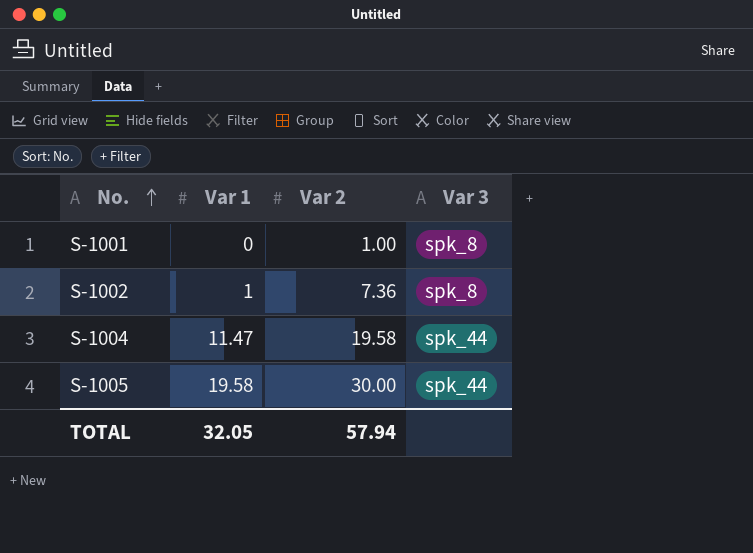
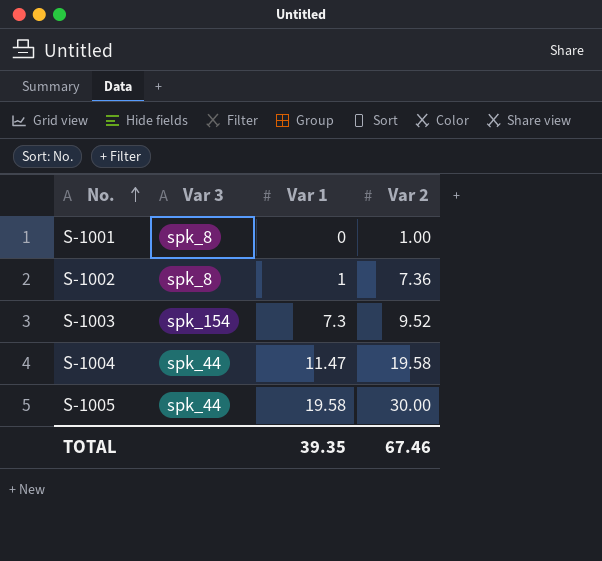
column Var 3 | position: 4 -> 2
row S-1003: none -> spk_154 | 7.3 | 9.52
TOTAL | Var 1: 32.05 -> 39.35
TOTAL | Var 2: 57.94 -> 67.46

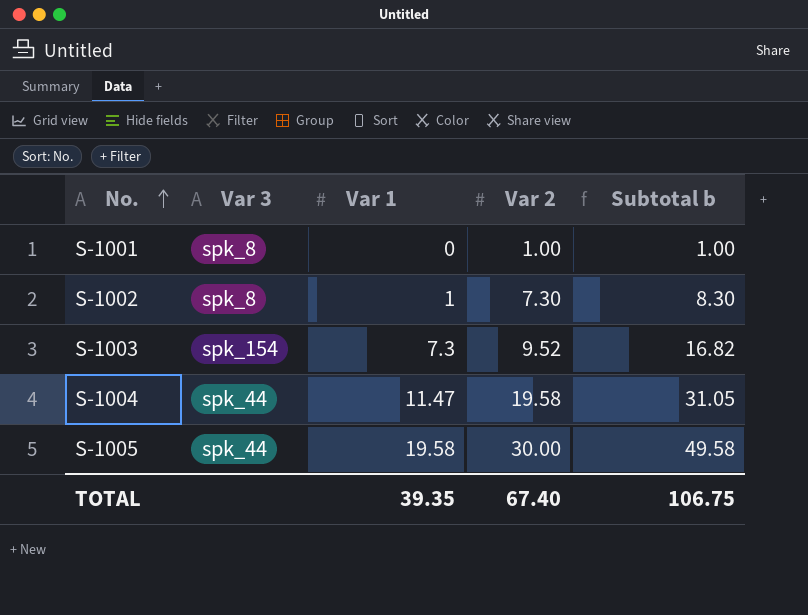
column Subtotal b | formula: none -> [Var 1] + [Var 2]
S-1002 | Var 2: 7.36 -> 7.30
TOTAL | Var 2: 67.46 -> 67.40

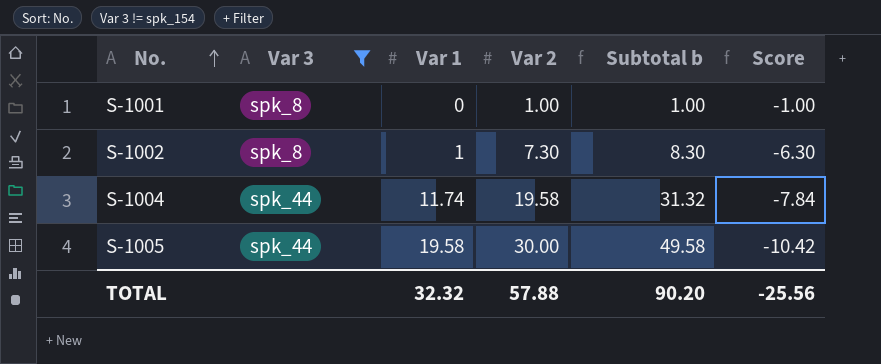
filter: none -> Var 3 != spk_154
column Score | formula: none -> [Var 1] - [Var 2]
S-1004 | Var 1: 11.47 -> 11.74
S-1004 | Subtotal b: 31.05 -> 31.32
TOTAL | Var 1: 39.35 -> 32.32
TOTAL | Var 2: 67.40 -> 57.88
TOTAL | Subtotal b: 106.75 -> 90.20

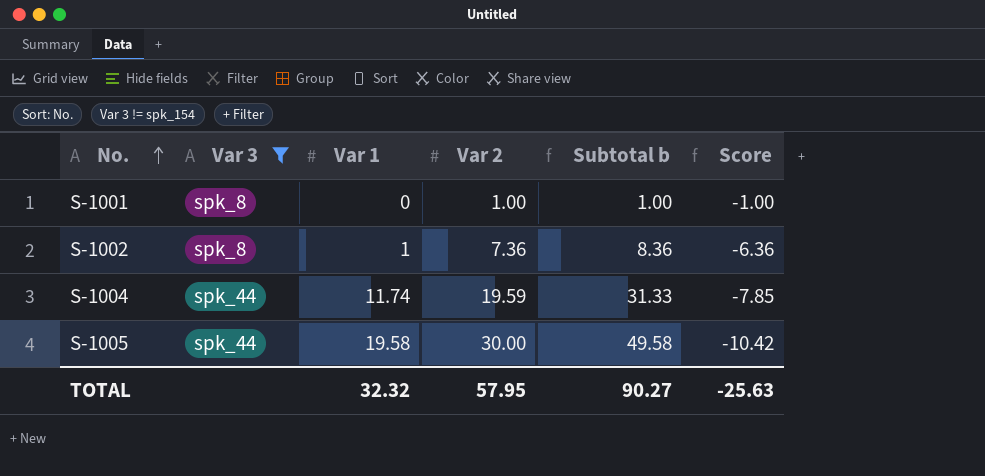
S-1002 | Var 2: 7.30 -> 7.36
S-1002 | Subtotal b: 8.30 -> 8.36
S-1002 | Score: -6.30 -> -6.36
S-1004 | Var 2: 19.58 -> 19.59
S-1004 | Subtotal b: 31.32 -> 31.33
S-1004 | Score: -7.84 -> -7.85
TOTAL | Var 2: 57.88 -> 57.95
TOTAL | Subtotal b: 90.20 -> 90.27
TOTAL | Score: -25.56 -> -25.63

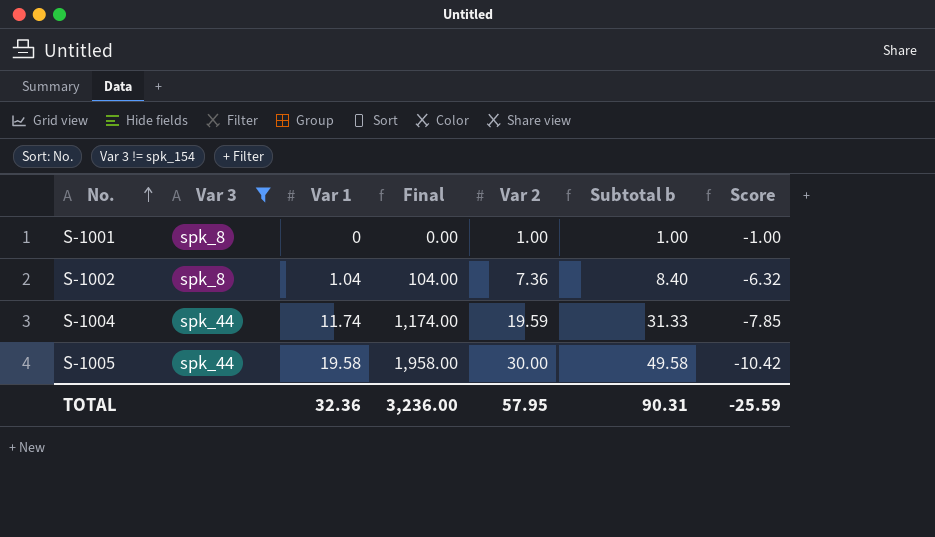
column Final | formula: none -> [Var 1] * 100
S-1002 | Var 1: 1 -> 1.04
S-1002 | Subtotal b: 8.36 -> 8.40
S-1002 | Score: -6.36 -> -6.32
TOTAL | Var 1: 32.32 -> 32.36
TOTAL | Subtotal b: 90.27 -> 90.31
TOTAL | Score: -25.63 -> -25.59

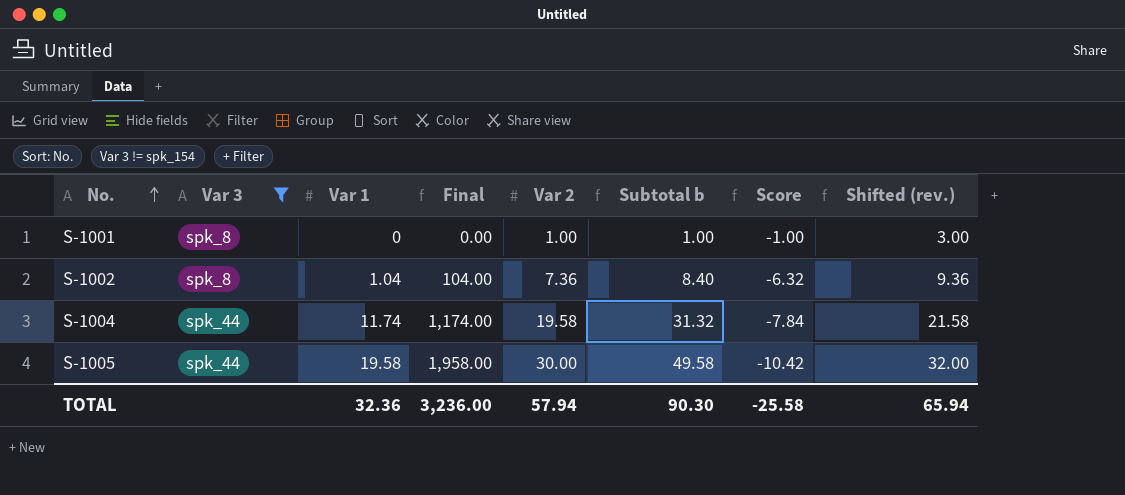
column Shifted (rev.) | formula: none -> [Var 2] + 2
S-1004 | Var 2: 19.59 -> 19.58
S-1004 | Subtotal b: 31.33 -> 31.32
S-1004 | Score: -7.85 -> -7.84
TOTAL | Var 2: 57.95 -> 57.94
TOTAL | Subtotal b: 90.31 -> 90.30
TOTAL | Score: -25.59 -> -25.58

